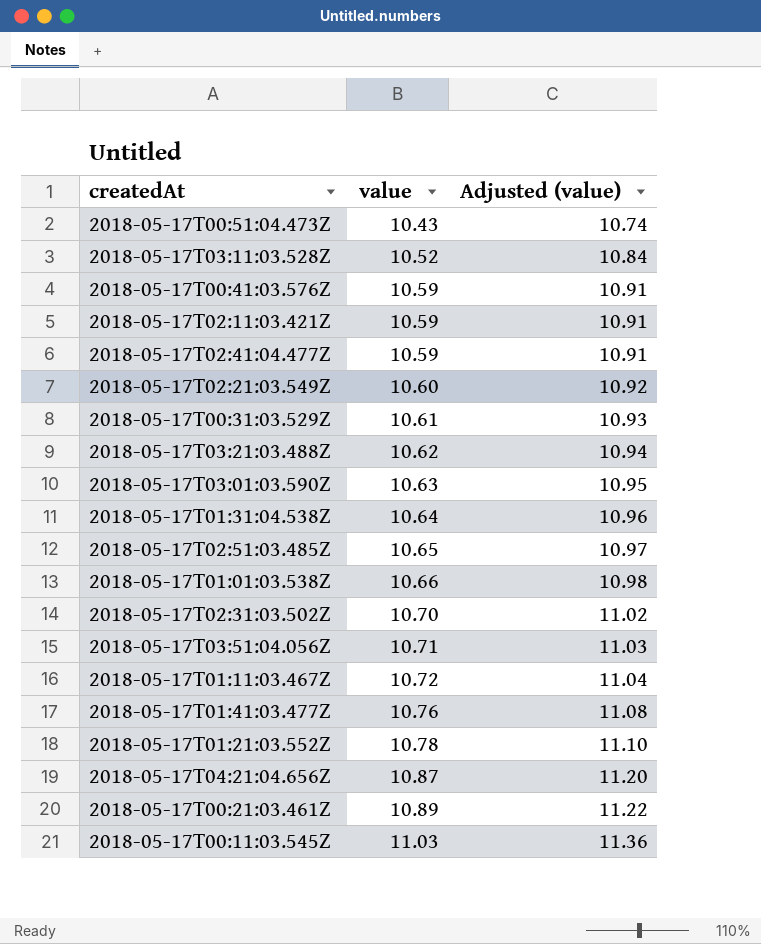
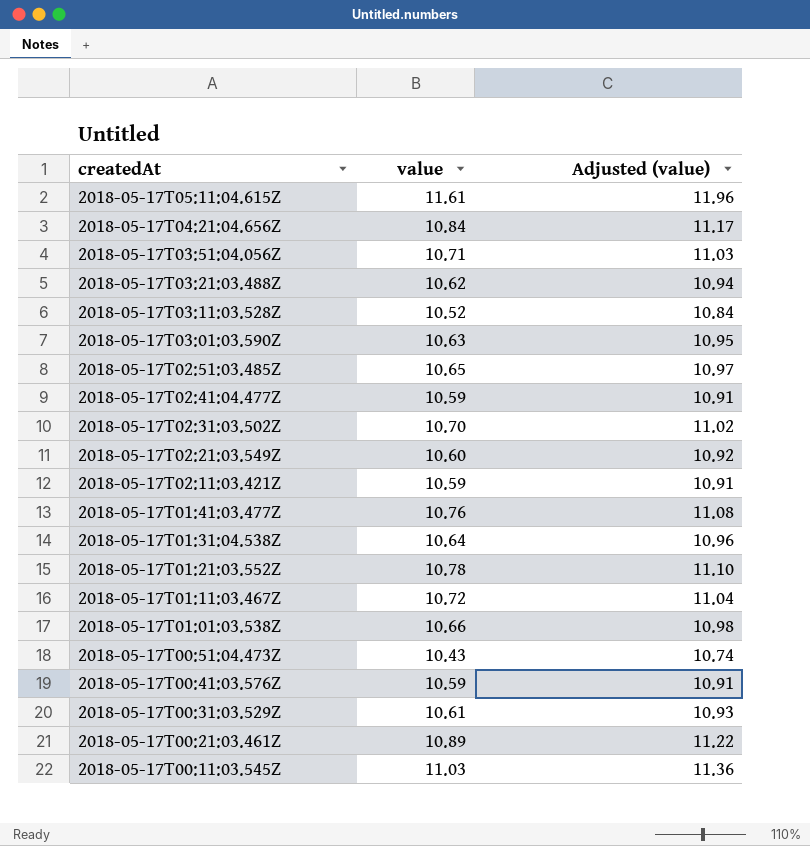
row order: value ascending -> createdAt descending
row 2018-05-17T05:11:04.615Z: none -> 11.61 | 11.96
2018-05-17T04:21:04.656Z | value: 10.87 -> 10.84
2018-05-17T04:21:04.656Z | Adjusted (value): 11.20 -> 11.17

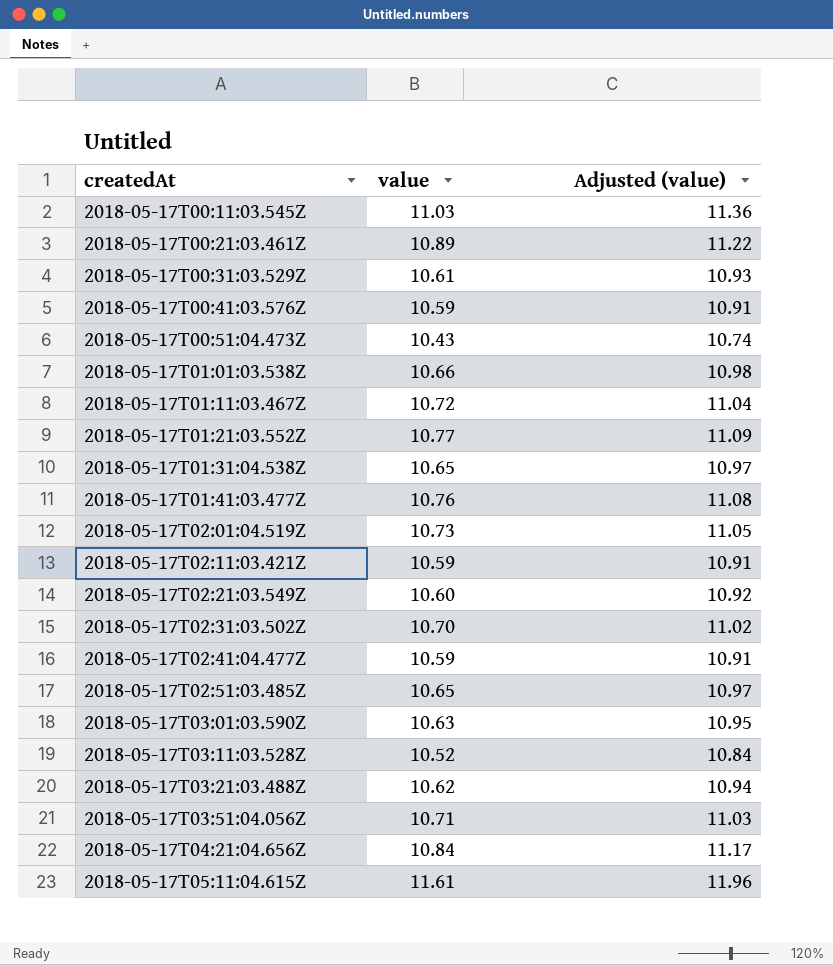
row order: createdAt descending -> createdAt ascending
2018-05-17T01:21:03.552Z | value: 10.78 -> 10.77
2018-05-17T01:21:03.552Z | Adjusted (value): 11.10 -> 11.09
2018-05-17T01:31:04.538Z | value: 10.64 -> 10.65
2018-05-17T01:31:04.538Z | Adjusted (value): 10.96 -> 10.97
row 2018-05-17T02:01:04.519Z: none -> 10.73 | 11.05

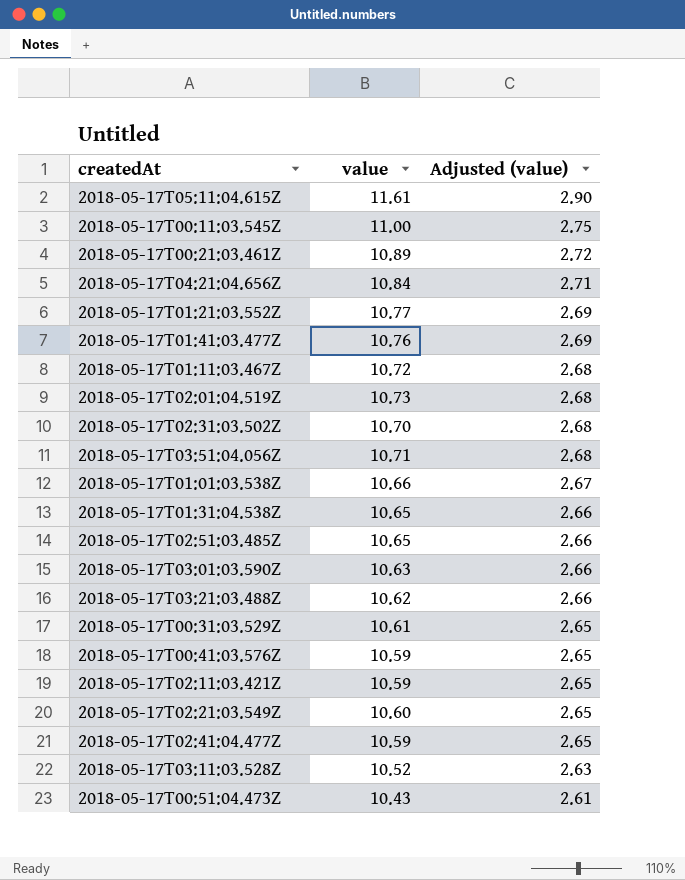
row order: createdAt ascending -> Adjusted (value) descending
column Adjusted (value) | formula: [value] * 1.03 -> [value] * 0.25
2018-05-17T00:11:03.545Z | value: 11.03 -> 11.00

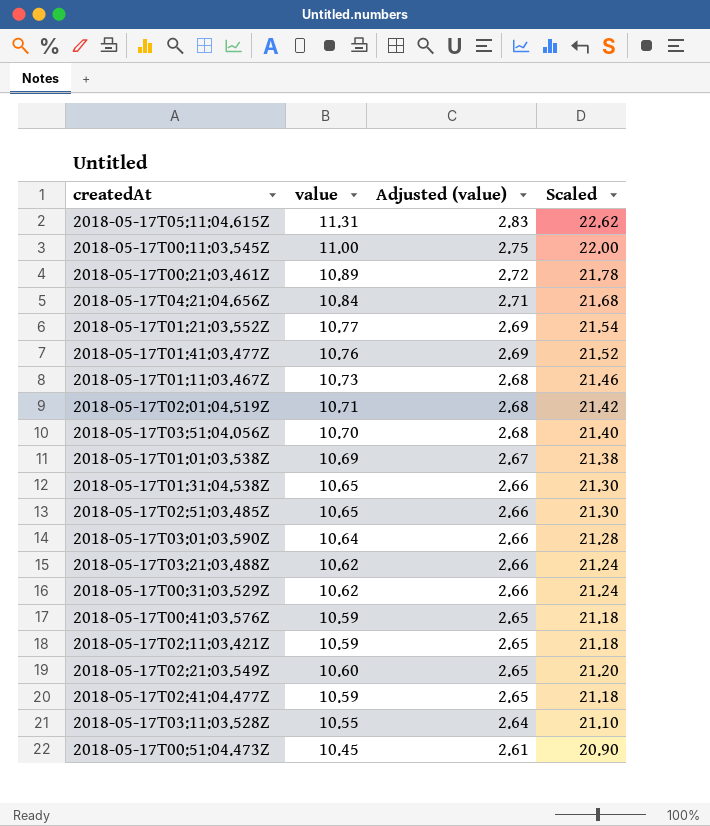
column Scaled | formula: none -> [value] * 2
row 2018-05-17T02:31:03.502Z: 10.70 | 2.68 -> none
2018-05-17T05:11:04.615Z | value: 11.61 -> 11.31
2018-05-17T05:11:04.615Z | Adjusted (value): 2.90 -> 2.83
2018-05-17T01:11:03.467Z | value: 10.72 -> 10.73
2018-05-17T02:01:04.519Z | value: 10.73 -> 10.71
2018-05-17T03:51:04.056Z | value: 10.71 -> 10.70
2018-05-17T01:01:03.538Z | value: 10.66 -> 10.69
2018-05-17T03:01:03.590Z | value: 10.63 -> 10.64
2018-05-17T00:31:03.529Z | value: 10.61 -> 10.62
2018-05-17T00:31:03.529Z | Adjusted (value): 2.65 -> 2.66
2018-05-17T03:11:03.528Z | value: 10.52 -> 10.55
2018-05-17T03:11:03.528Z | Adjusted (value): 2.63 -> 2.64
2018-05-17T00:51:04.473Z | value: 10.43 -> 10.45

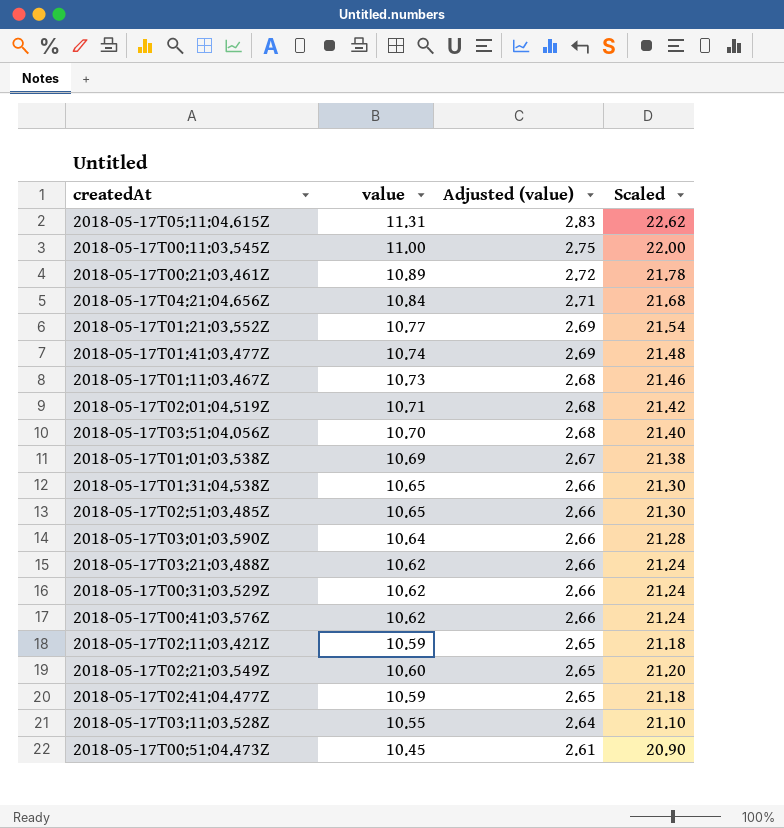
2018-05-17T01:41:03.477Z | value: 10.76 -> 10.74
2018-05-17T01:41:03.477Z | Scaled: 21.52 -> 21.48
2018-05-17T00:41:03.576Z | value: 10.59 -> 10.62
2018-05-17T00:41:03.576Z | Adjusted (value): 2.65 -> 2.66
2018-05-17T00:41:03.576Z | Scaled: 21.18 -> 21.24

